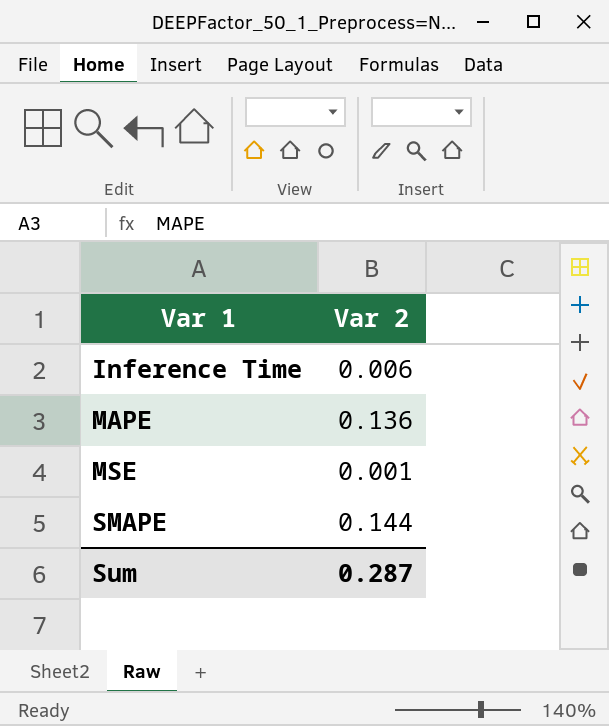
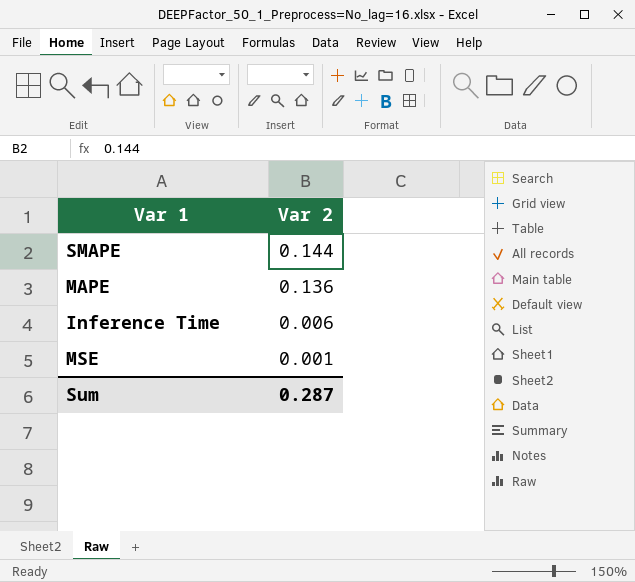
row order: Var 1 ascending -> Var 2 descending

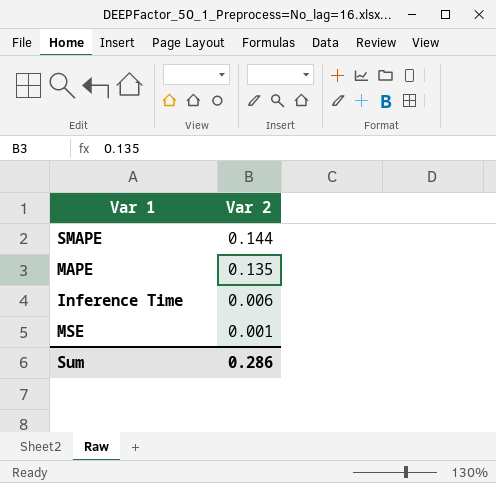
MAPE | Var 2: 0.136 -> 0.135
Sum | Var 2: 0.287 -> 0.286

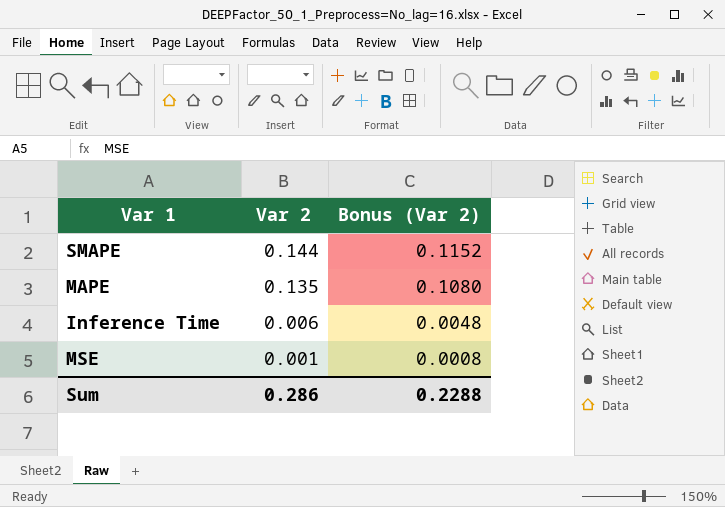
column Bonus (Var 2) | formula: none -> [Var 2] * 0.8

